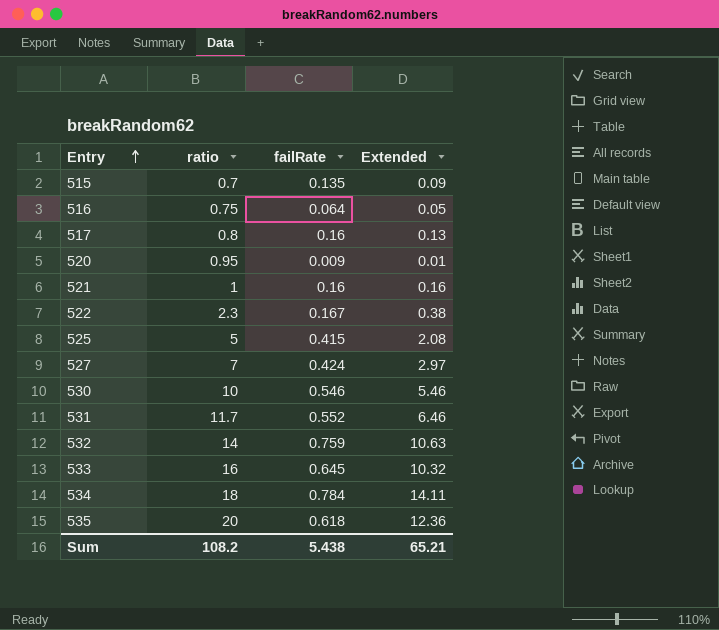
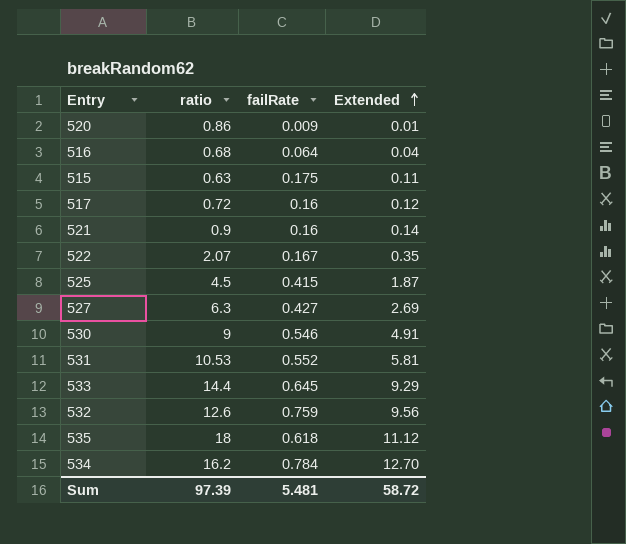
row order: Entry ascending -> Extended ascending
520 | ratio: 0.95 -> 0.86
516 | ratio: 0.75 -> 0.68
516 | Extended: 0.05 -> 0.04
515 | ratio: 0.7 -> 0.63
515 | failRate: 0.135 -> 0.175
515 | Extended: 0.09 -> 0.11
517 | ratio: 0.8 -> 0.72
517 | Extended: 0.13 -> 0.12
521 | ratio: 1 -> 0.9
521 | Extended: 0.16 -> 0.14
522 | ratio: 2.3 -> 2.07
522 | Extended: 0.38 -> 0.35
525 | ratio: 5 -> 4.5
525 | Extended: 2.08 -> 1.87
527 | ratio: 7 -> 6.3
527 | failRate: 0.424 -> 0.427
527 | Extended: 2.97 -> 2.69
530 | ratio: 10 -> 9
530 | Extended: 5.46 -> 4.91
531 | ratio: 11.7 -> 10.53
531 | Extended: 6.46 -> 5.81
533 | ratio: 16 -> 14.4
533 | Extended: 10.32 -> 9.29
532 | ratio: 14 -> 12.6
532 | Extended: 10.63 -> 9.56
535 | ratio: 20 -> 18
535 | Extended: 12.36 -> 11.12
534 | ratio: 18 -> 16.2
534 | Extended: 14.11 -> 12.70
Sum | ratio: 108.2 -> 97.39
Sum | failRate: 5.438 -> 5.481
Sum | Extended: 65.21 -> 58.72

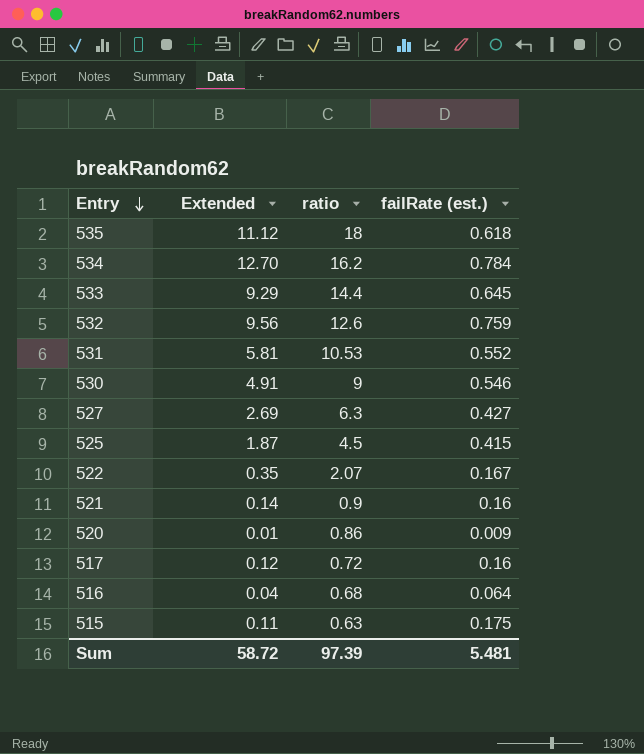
row order: Extended ascending -> Entry descending
column Extended | position: 4 -> 2
column name: failRate -> failRate (est.)

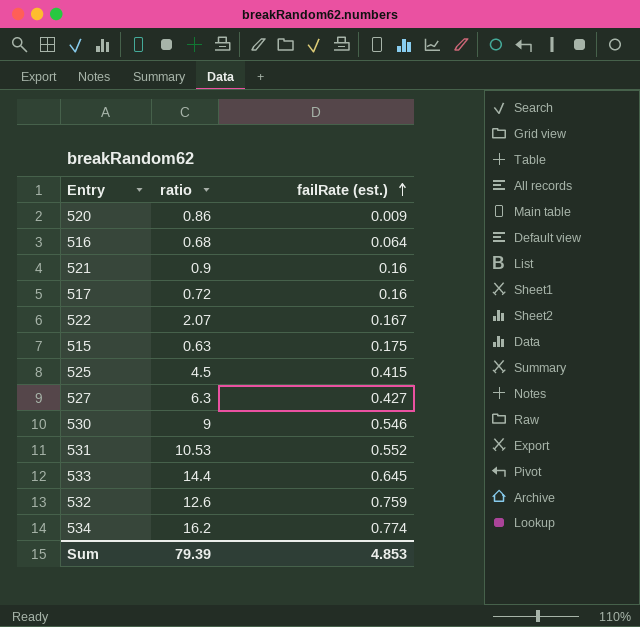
row order: Entry descending -> failRate (est.) ascending
column Extended | formula: [ratio] * [failRate (est.)] -> none
row 535: 11.12 | 18 | 0.618 -> none
534 | failRate (est.): 0.784 -> 0.774
Sum | ratio: 97.39 -> 79.39
Sum | failRate (est.): 5.481 -> 4.853

